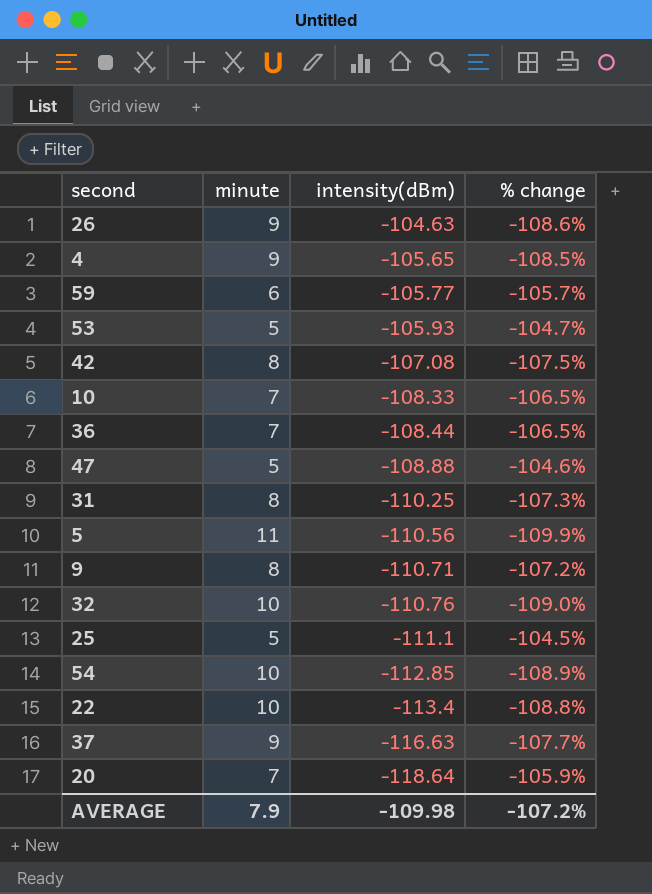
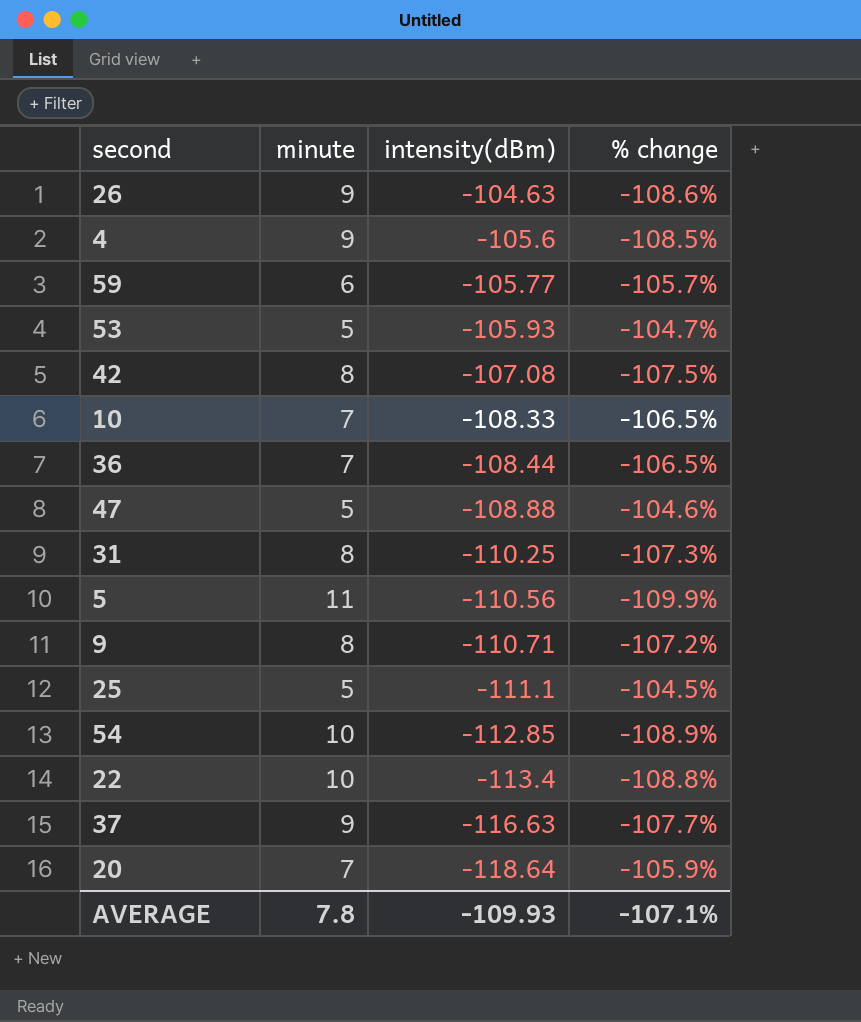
row 32: 10 | -110.76 | -109.0% -> none
4 | intensity(dBm): -105.65 -> -105.6
AVERAGE | minute: 7.9 -> 7.8
AVERAGE | intensity(dBm): -109.98 -> -109.93
AVERAGE | % change: -107.2% -> -107.1%

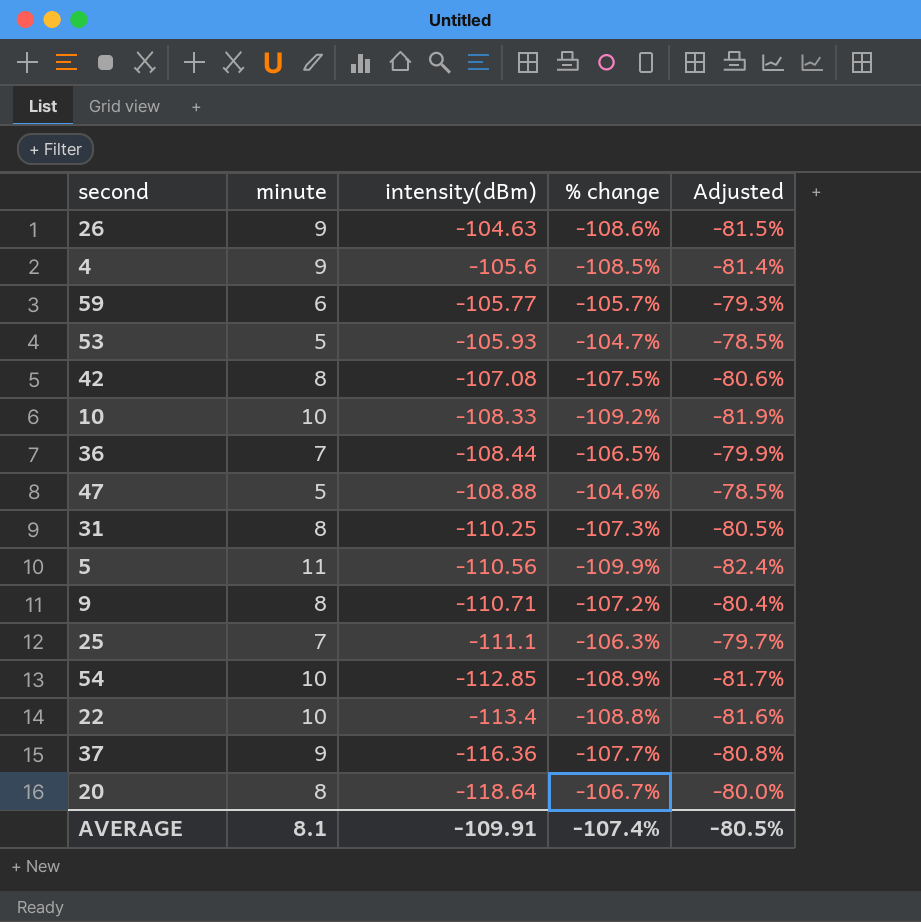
column Adjusted | formula: none -> [% change] * 0.75
10 | minute: 7 -> 10
10 | % change: -106.5% -> -109.2%
25 | minute: 5 -> 7
25 | % change: -104.5% -> -106.3%
37 | intensity(dBm): -116.63 -> -116.36
20 | minute: 7 -> 8
20 | % change: -105.9% -> -106.7%
AVERAGE | minute: 7.8 -> 8.1
AVERAGE | intensity(dBm): -109.93 -> -109.91
AVERAGE | % change: -107.1% -> -107.4%

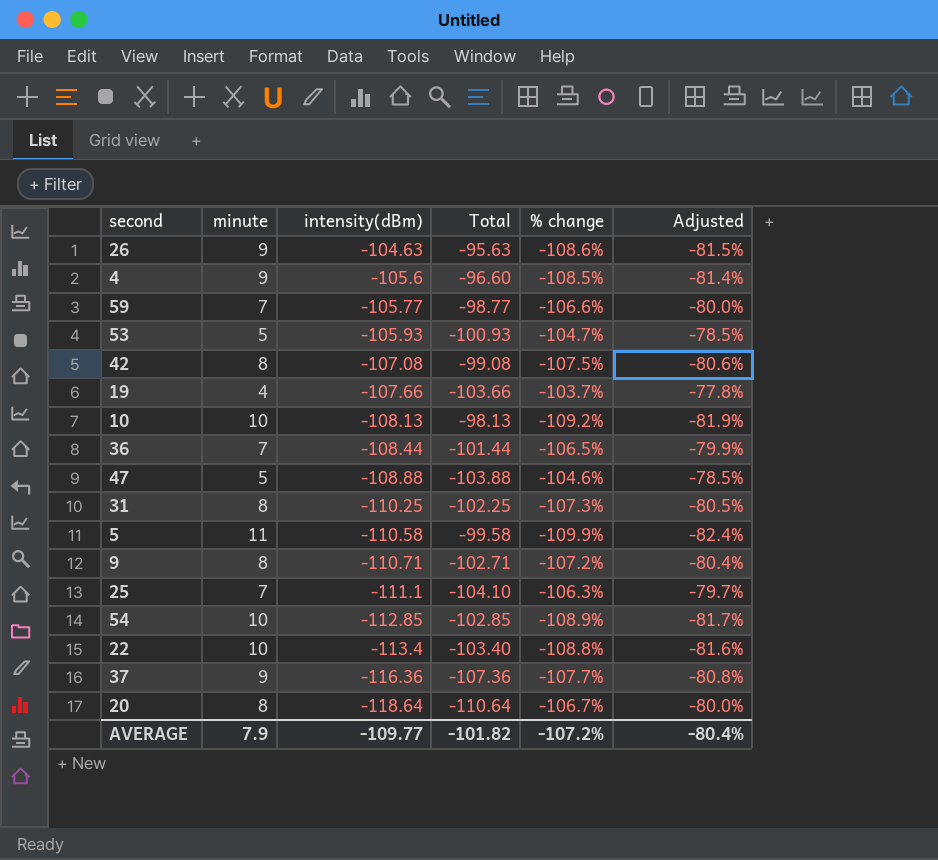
column Total | formula: none -> [minute] + [intensity(dBm)]
59 | minute: 6 -> 7
59 | % change: -105.7% -> -106.6%
59 | Adjusted: -79.3% -> -80.0%
row 19: none -> 4 | -107.66 | -103.66 | -103.7% | -77.8%
10 | intensity(dBm): -108.33 -> -108.13
5 | intensity(dBm): -110.56 -> -110.58
AVERAGE | minute: 8.1 -> 7.9
AVERAGE | intensity(dBm): -109.91 -> -109.77
AVERAGE | % change: -107.4% -> -107.2%
AVERAGE | Adjusted: -80.5% -> -80.4%

